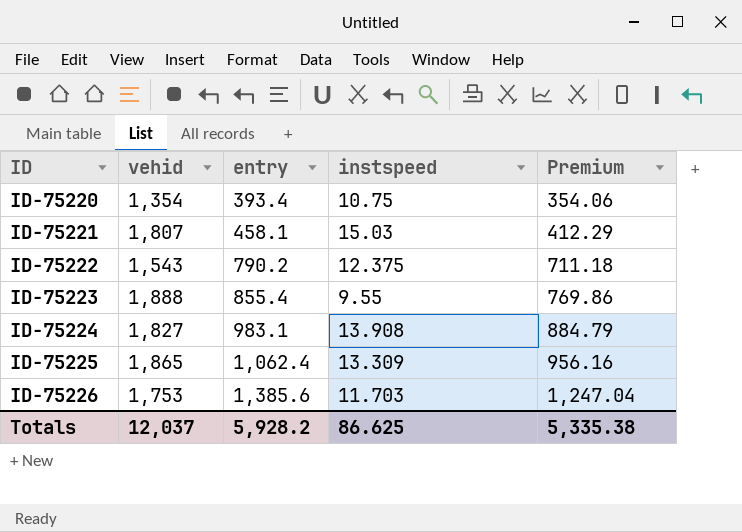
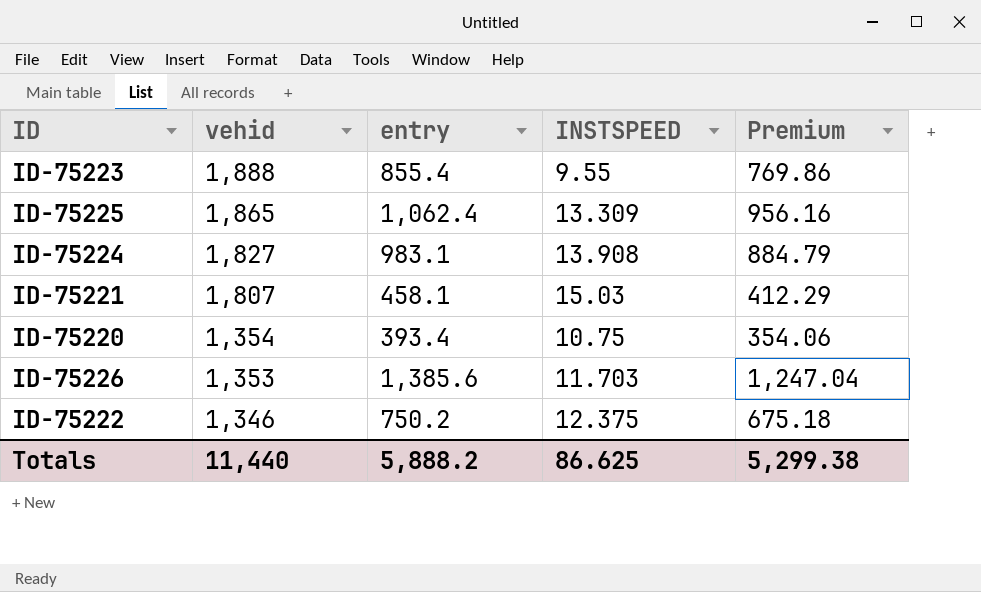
row order: ID ascending -> vehid descending
column name: instspeed -> INSTSPEED
ID-75226 | vehid: 1,753 -> 1,353
ID-75222 | vehid: 1,543 -> 1,346
ID-75222 | entry: 790.2 -> 750.2
ID-75222 | Premium: 711.18 -> 675.18
Totals | vehid: 12,037 -> 11,440
Totals | entry: 5,928.2 -> 5,888.2
Totals | Premium: 5,335.38 -> 5,299.38

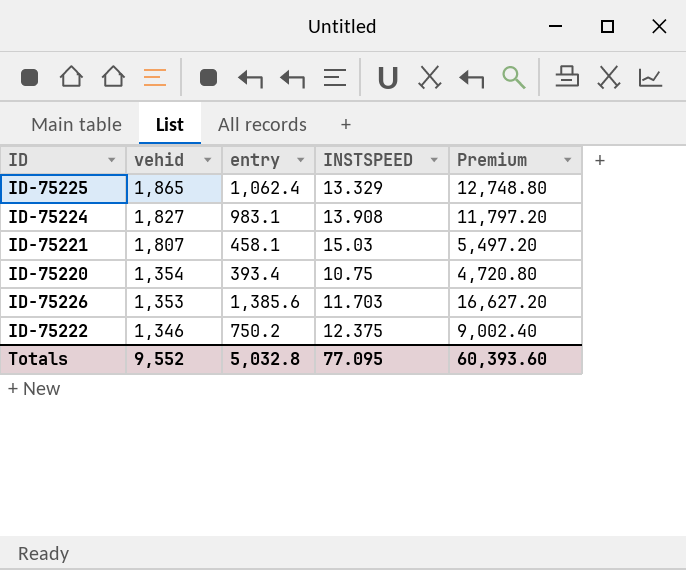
column Premium | formula: [entry] * 0.9 -> [entry] * 12
row ID-75223: 1,888 | 855.4 | 9.55 | 769.86 -> none
ID-75225 | INSTSPEED: 13.309 -> 13.329
Totals | vehid: 11,440 -> 9,552
Totals | entry: 5,888.2 -> 5,032.8
Totals | INSTSPEED: 86.625 -> 77.095
Totals | Premium: 5,299.38 -> 60,393.60

